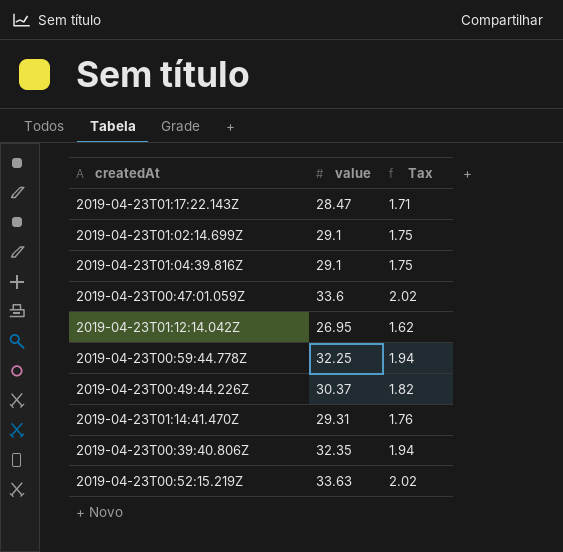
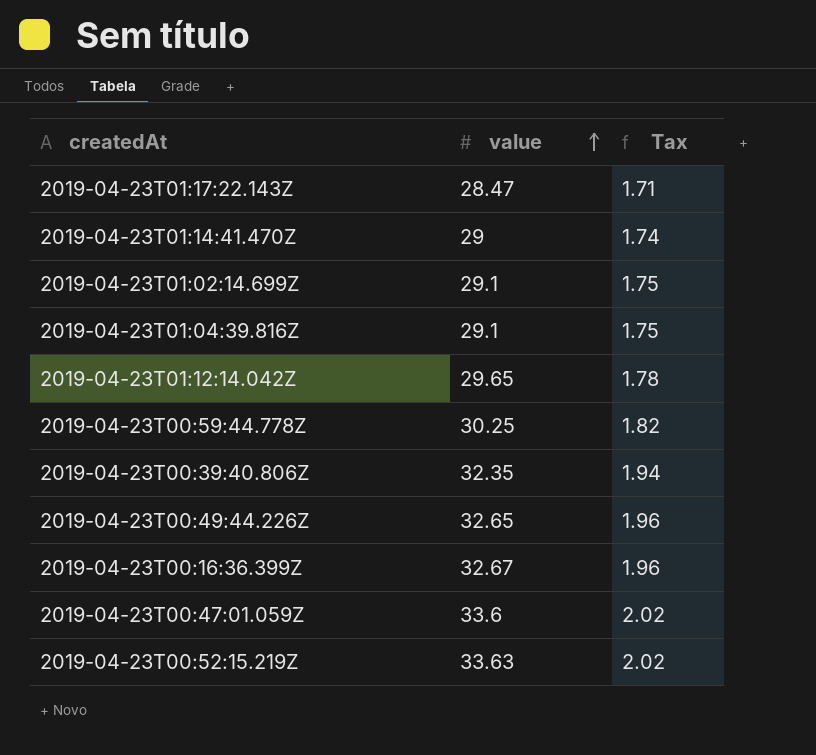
row order: none -> value ascending
2019-04-23T01:14:41.470Z | value: 29.31 -> 29
2019-04-23T01:14:41.470Z | Tax: 1.76 -> 1.74
2019-04-23T01:12:14.042Z | value: 26.95 -> 29.65
2019-04-23T01:12:14.042Z | Tax: 1.62 -> 1.78
2019-04-23T00:59:44.778Z | value: 32.25 -> 30.25
2019-04-23T00:59:44.778Z | Tax: 1.94 -> 1.82
2019-04-23T00:49:44.226Z | value: 30.37 -> 32.65
2019-04-23T00:49:44.226Z | Tax: 1.82 -> 1.96
row 2019-04-23T00:16:36.399Z: none -> 32.67 | 1.96

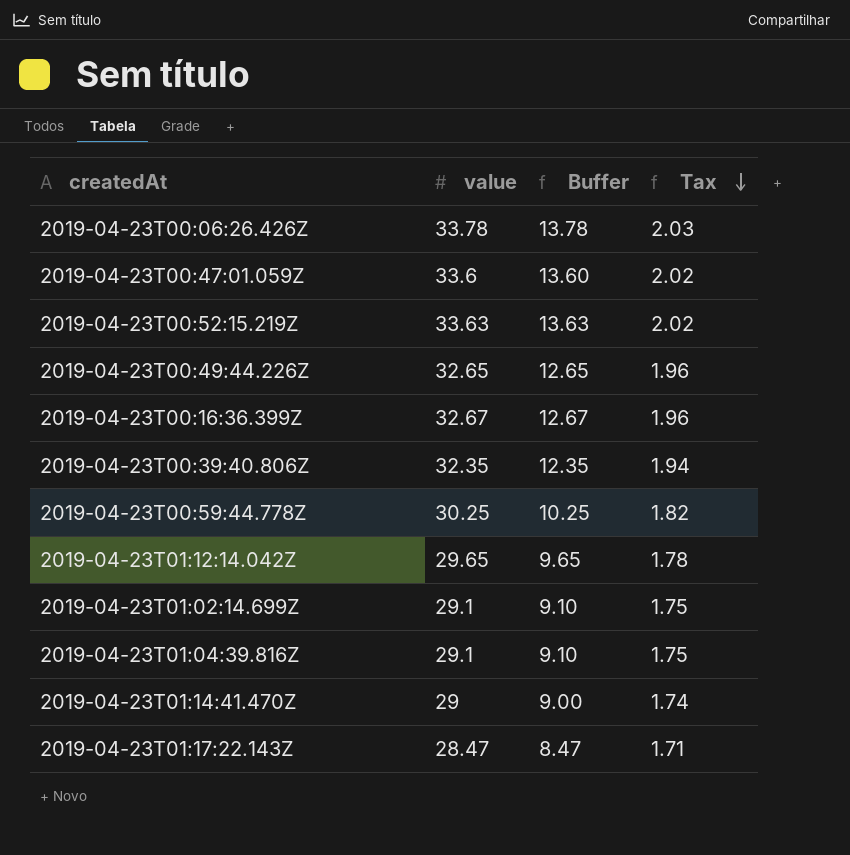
row order: value ascending -> Tax descending
column Buffer | formula: none -> [value] - 20
row 2019-04-23T00:06:26.426Z: none -> 33.78 | 13.78 | 2.03

